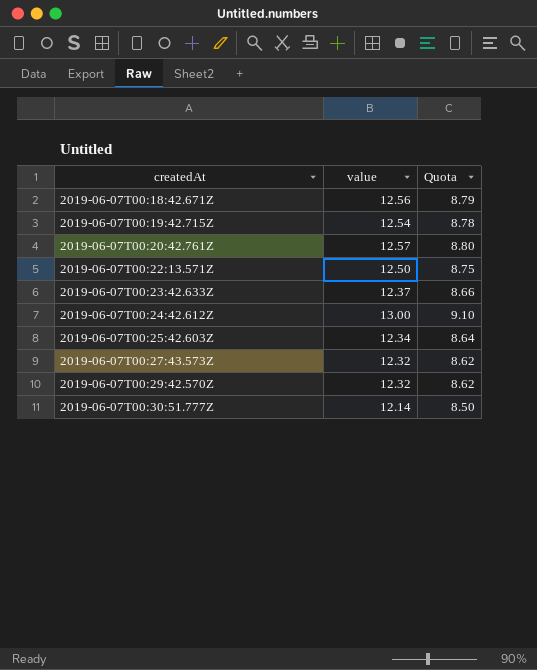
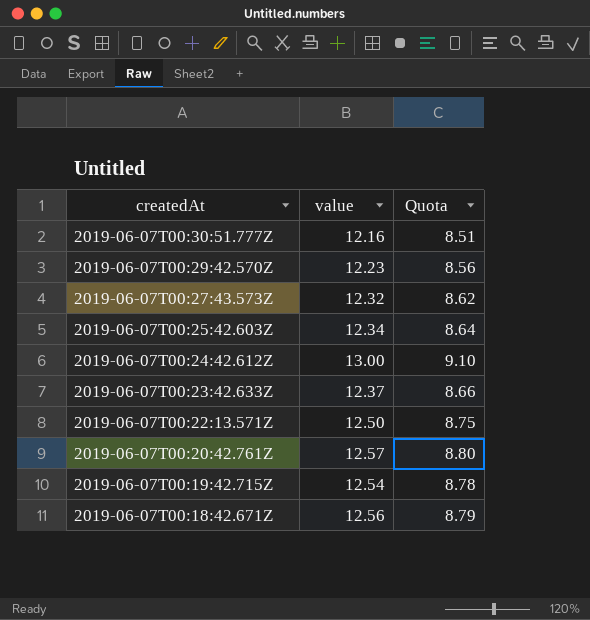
row order: createdAt ascending -> createdAt descending
2019-06-07T00:30:51.777Z | value: 12.14 -> 12.16
2019-06-07T00:30:51.777Z | Quota: 8.50 -> 8.51
2019-06-07T00:29:42.570Z | value: 12.32 -> 12.23
2019-06-07T00:29:42.570Z | Quota: 8.62 -> 8.56

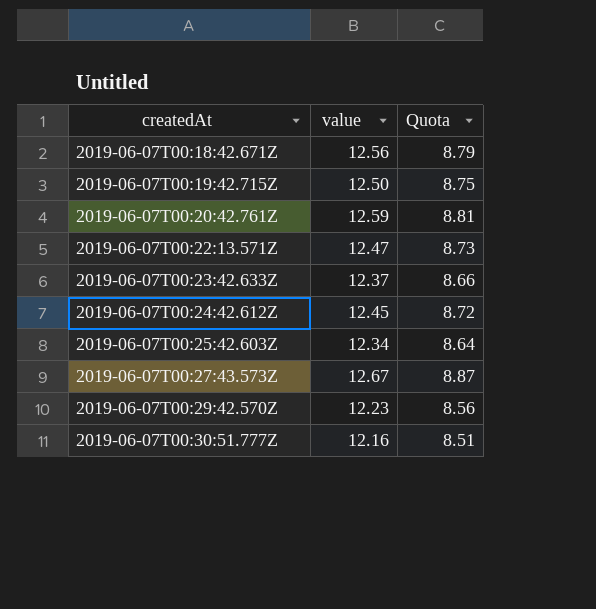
row order: createdAt descending -> createdAt ascending
2019-06-07T00:19:42.715Z | value: 12.54 -> 12.50
2019-06-07T00:19:42.715Z | Quota: 8.78 -> 8.75
2019-06-07T00:20:42.761Z | value: 12.57 -> 12.59
2019-06-07T00:20:42.761Z | Quota: 8.80 -> 8.81
2019-06-07T00:22:13.571Z | value: 12.50 -> 12.47
2019-06-07T00:22:13.571Z | Quota: 8.75 -> 8.73
2019-06-07T00:24:42.612Z | value: 13.00 -> 12.45
2019-06-07T00:24:42.612Z | Quota: 9.10 -> 8.72
2019-06-07T00:27:43.573Z | value: 12.32 -> 12.67
2019-06-07T00:27:43.573Z | Quota: 8.62 -> 8.87

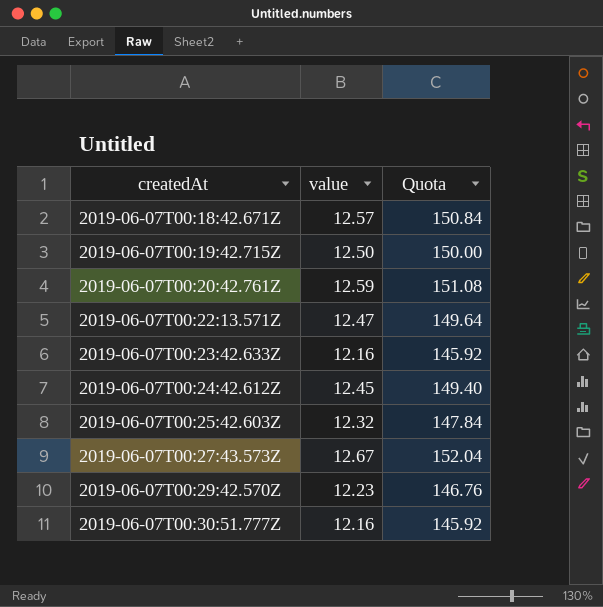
column Quota | formula: [value] * 0.7 -> [value] * 12
2019-06-07T00:18:42.671Z | value: 12.56 -> 12.57
2019-06-07T00:23:42.633Z | value: 12.37 -> 12.16
2019-06-07T00:25:42.603Z | value: 12.34 -> 12.32

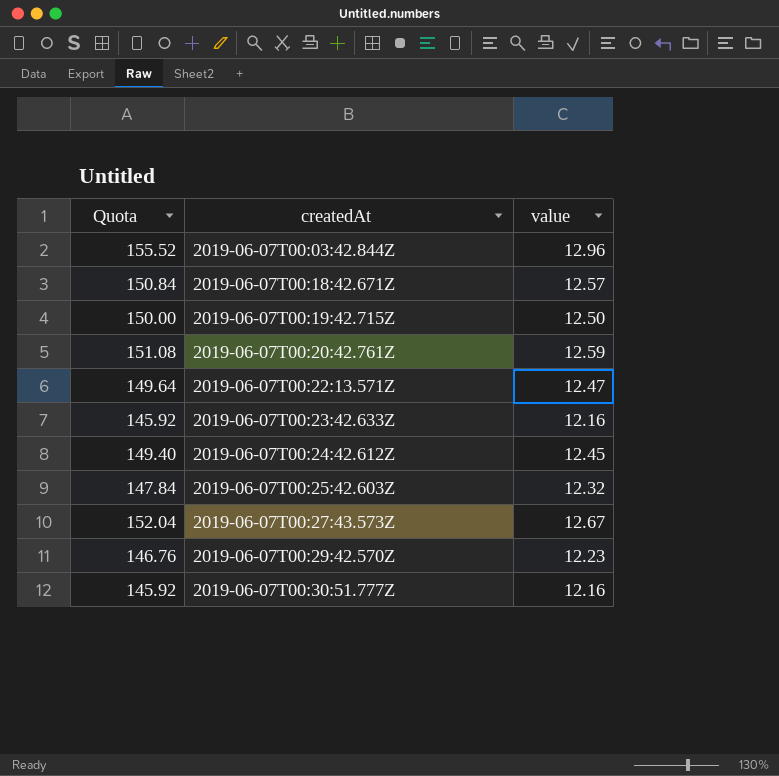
column Quota | position: 3 -> 1
row 2019-06-07T00:03:42.844Z: none -> 155.52 | 12.96

